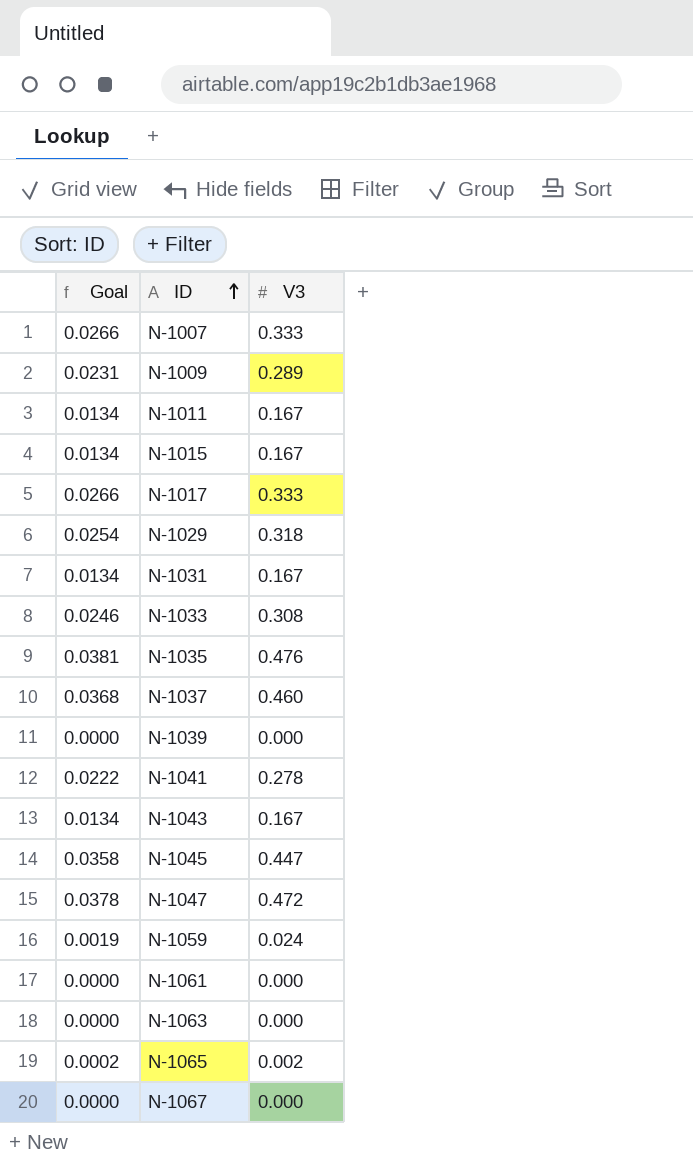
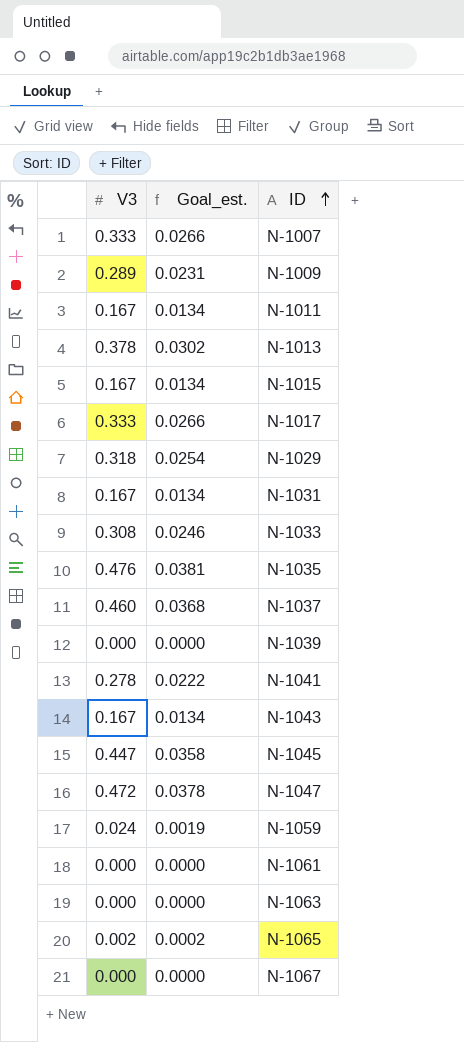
column V3 | position: 3 -> 1
column name: Goal -> Goal_est.
row N-1013: none -> 0.378 | 0.0302

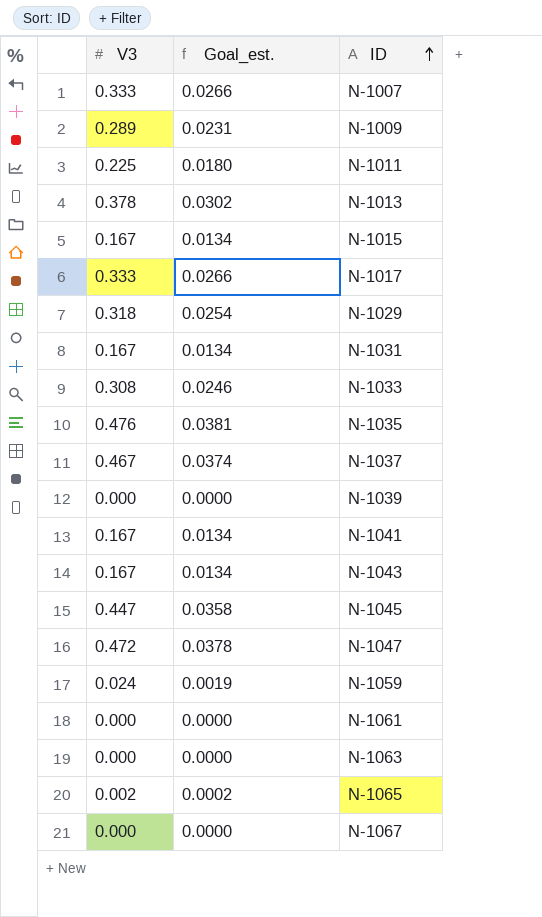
N-1011 | V3: 0.167 -> 0.225
N-1011 | Goal_est.: 0.0134 -> 0.0180
N-1037 | V3: 0.460 -> 0.467
N-1037 | Goal_est.: 0.0368 -> 0.0374
N-1041 | V3: 0.278 -> 0.167
N-1041 | Goal_est.: 0.0222 -> 0.0134

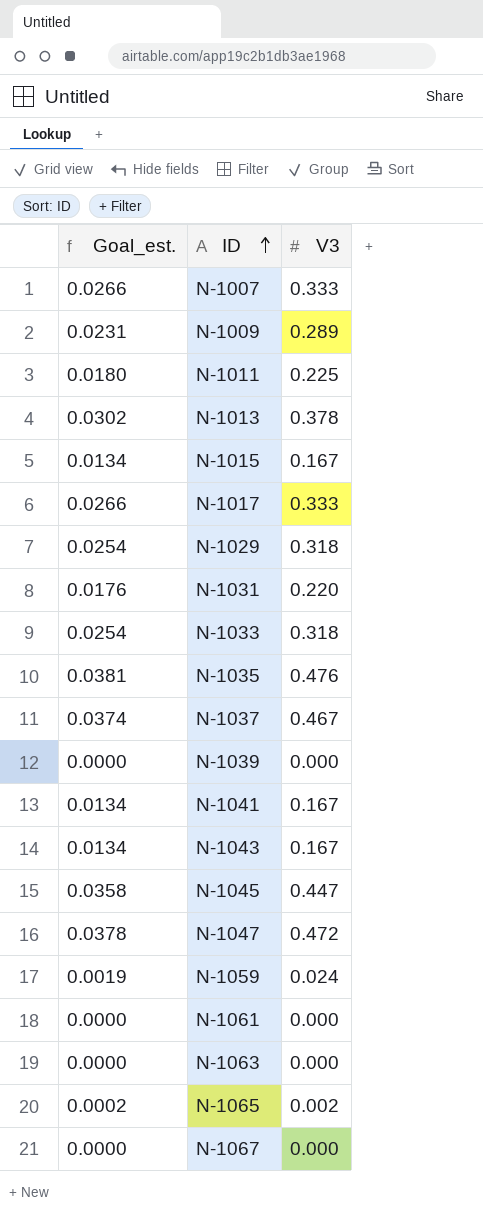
column V3 | position: 1 -> 3
N-1031 | Goal_est.: 0.0134 -> 0.0176
N-1031 | V3: 0.167 -> 0.220
N-1033 | Goal_est.: 0.0246 -> 0.0254
N-1033 | V3: 0.308 -> 0.318

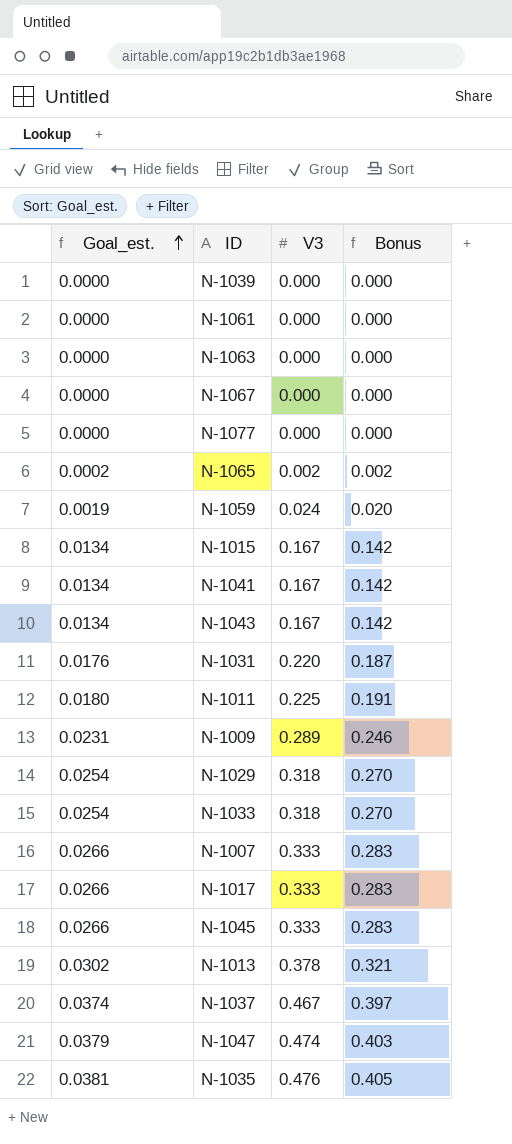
row order: ID ascending -> Goal_est. ascending
column Bonus | formula: none -> [V3] * 0.85
row N-1077: none -> 0.0000 | 0.000 | 0.000
N-1045 | Goal_est.: 0.0358 -> 0.0266
N-1045 | V3: 0.447 -> 0.333
N-1047 | Goal_est.: 0.0378 -> 0.0379
N-1047 | V3: 0.472 -> 0.474

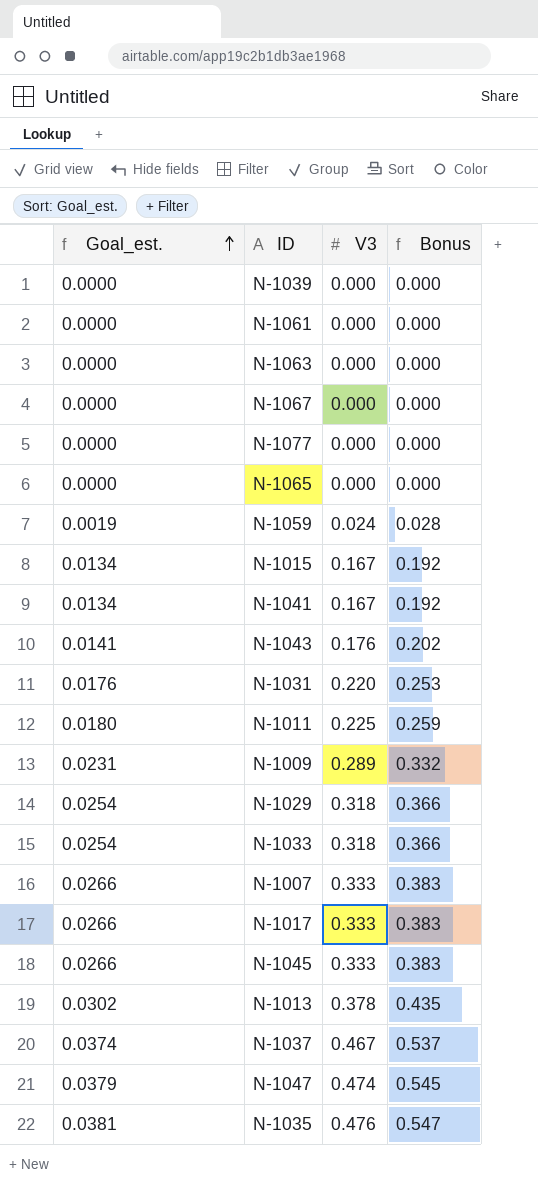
column Bonus | formula: [V3] * 0.85 -> [V3] * 1.15
N-1065 | Goal_est.: 0.0002 -> 0.0000
N-1065 | V3: 0.002 -> 0.000
N-1043 | Goal_est.: 0.0134 -> 0.0141
N-1043 | V3: 0.167 -> 0.176

